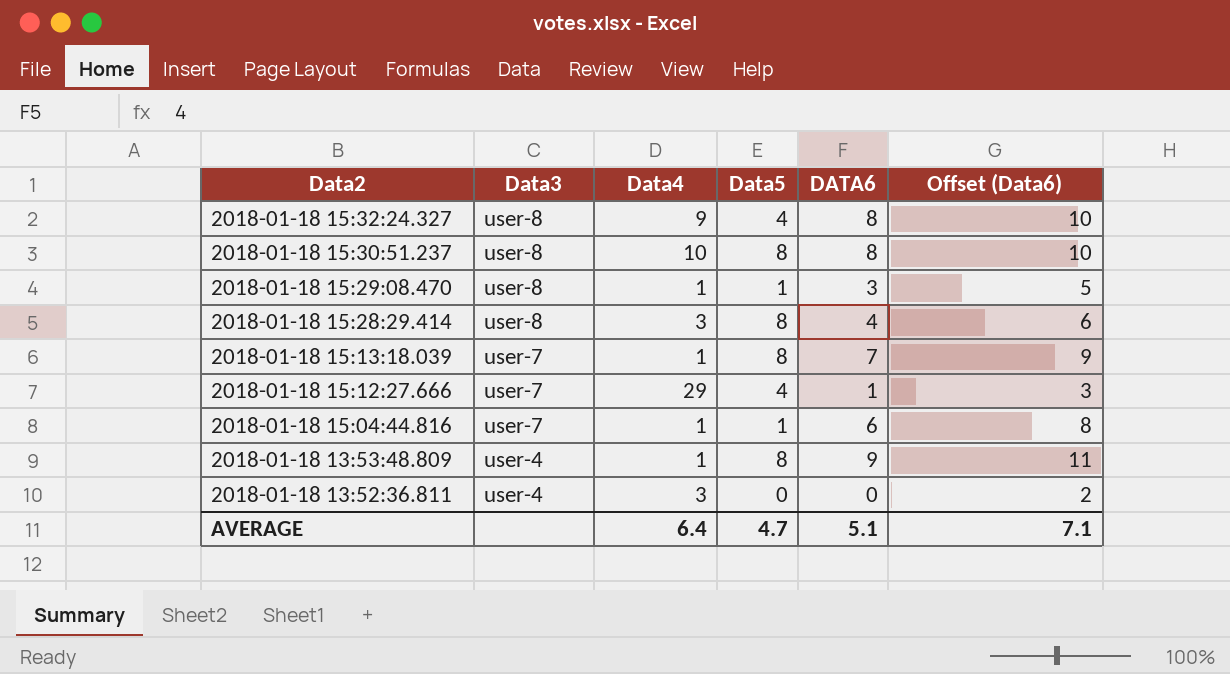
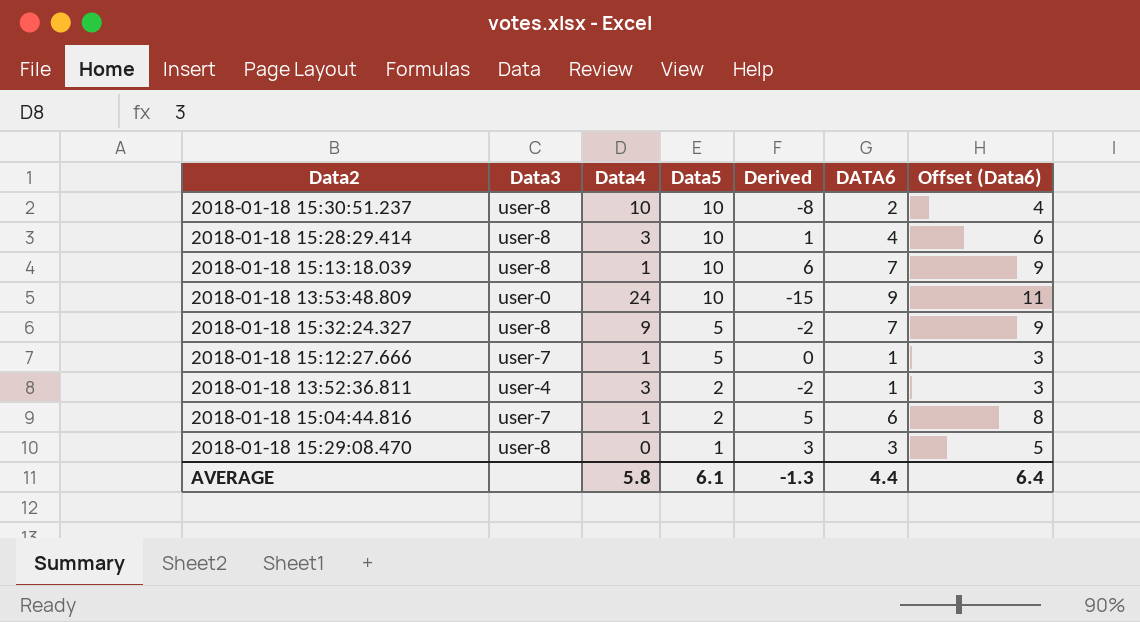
row order: Data2 descending -> Data5 descending
column Derived | formula: none -> [DATA6] - [Data4]
2018-01-18 15:30:51.237 | Data5: 8 -> 10
2018-01-18 15:30:51.237 | DATA6: 8 -> 2
2018-01-18 15:30:51.237 | Offset (Data6): 10 -> 4
2018-01-18 15:28:29.414 | Data5: 8 -> 10
2018-01-18 15:13:18.039 | Data3: user-7 -> user-8
2018-01-18 15:13:18.039 | Data5: 8 -> 10
2018-01-18 13:53:48.809 | Data3: user-4 -> user-0
2018-01-18 13:53:48.809 | Data4: 1 -> 24
2018-01-18 13:53:48.809 | Data5: 8 -> 10
2018-01-18 15:32:24.327 | Data5: 4 -> 5
2018-01-18 15:32:24.327 | DATA6: 8 -> 7
2018-01-18 15:32:24.327 | Offset (Data6): 10 -> 9
2018-01-18 15:12:27.666 | Data4: 29 -> 1
2018-01-18 15:12:27.666 | Data5: 4 -> 5
2018-01-18 13:52:36.811 | Data5: 0 -> 2
2018-01-18 13:52:36.811 | DATA6: 0 -> 1
2018-01-18 13:52:36.811 | Offset (Data6): 2 -> 3
2018-01-18 15:04:44.816 | Data5: 1 -> 2
2018-01-18 15:29:08.470 | Data4: 1 -> 0
AVERAGE | Data4: 6.4 -> 5.8
AVERAGE | Data5: 4.7 -> 6.1
AVERAGE | DATA6: 5.1 -> 4.4
AVERAGE | Offset (Data6): 7.1 -> 6.4

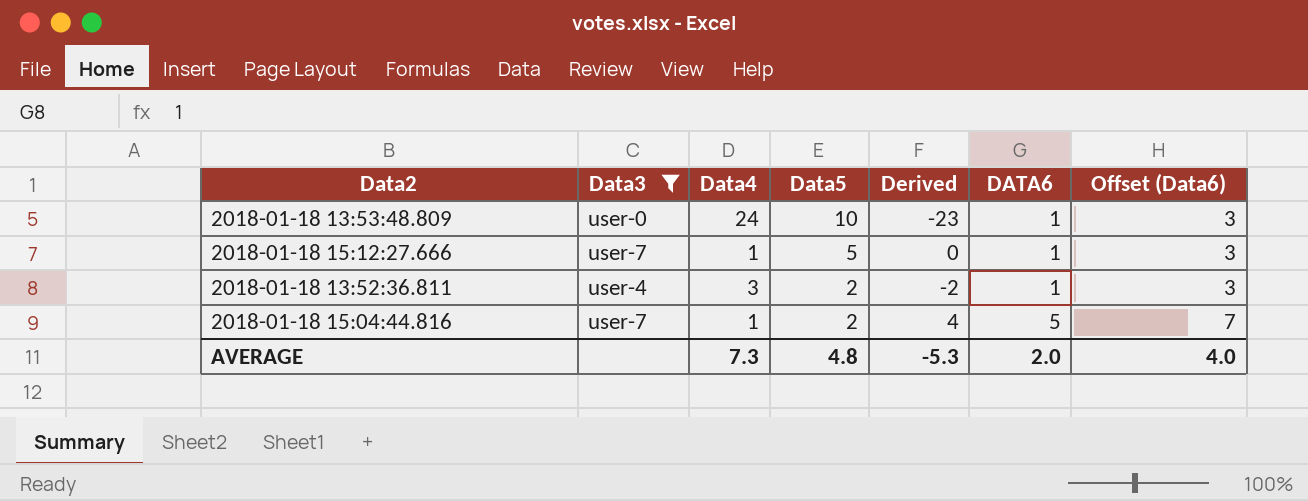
filter: none -> Data3 != user-8
2018-01-18 13:53:48.809 | Derived: -15 -> -23
2018-01-18 13:53:48.809 | DATA6: 9 -> 1
2018-01-18 13:53:48.809 | Offset (Data6): 11 -> 3
2018-01-18 15:04:44.816 | Derived: 5 -> 4
2018-01-18 15:04:44.816 | DATA6: 6 -> 5
2018-01-18 15:04:44.816 | Offset (Data6): 8 -> 7
AVERAGE | Data4: 5.8 -> 7.3
AVERAGE | Data5: 6.1 -> 4.8
AVERAGE | Derived: -1.3 -> -5.3
AVERAGE | DATA6: 4.4 -> 2.0
AVERAGE | Offset (Data6): 6.4 -> 4.0

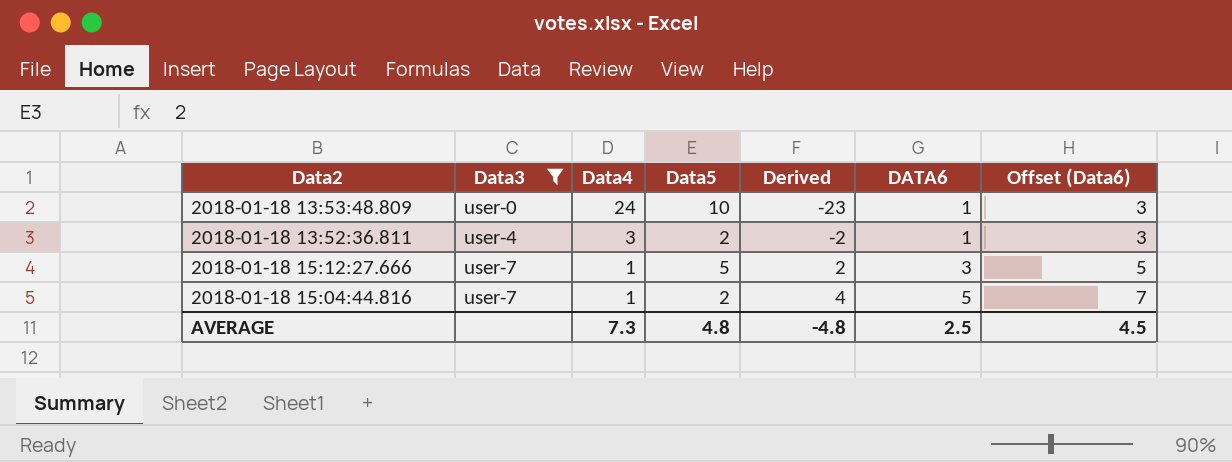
row order: Data5 descending -> Data3 ascending
2018-01-18 15:12:27.666 | Derived: 0 -> 2
2018-01-18 15:12:27.666 | DATA6: 1 -> 3
2018-01-18 15:12:27.666 | Offset (Data6): 3 -> 5
AVERAGE | Derived: -5.3 -> -4.8
AVERAGE | DATA6: 2.0 -> 2.5
AVERAGE | Offset (Data6): 4.0 -> 4.5

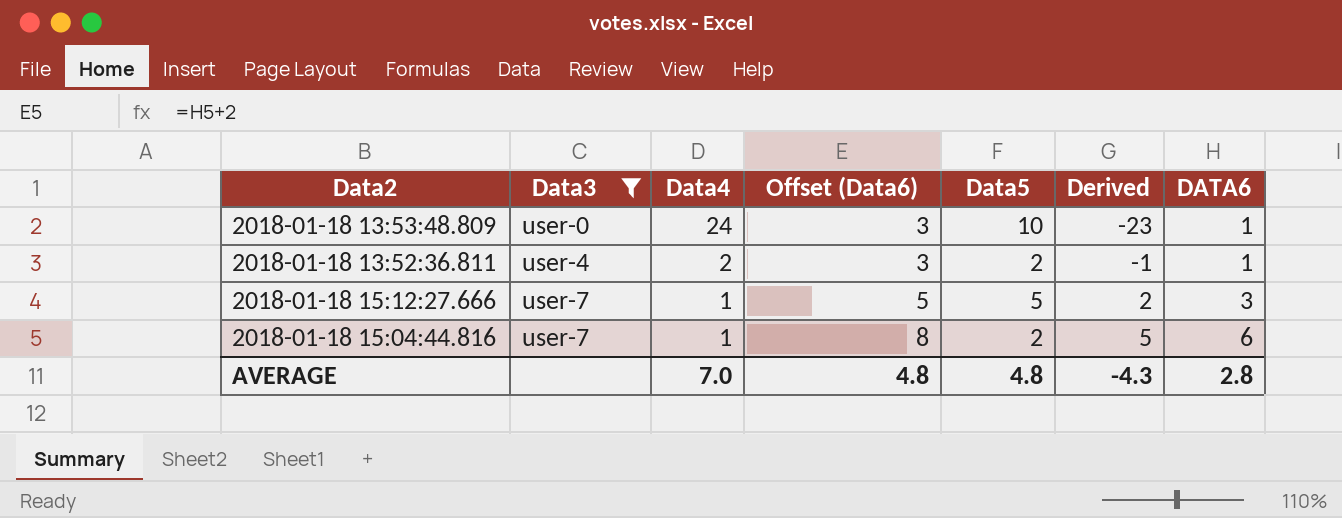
column Offset (Data6) | position: 7 -> 4
2018-01-18 13:52:36.811 | Data4: 3 -> 2
2018-01-18 13:52:36.811 | Derived: -2 -> -1
2018-01-18 15:04:44.816 | Offset (Data6): 7 -> 8
2018-01-18 15:04:44.816 | Derived: 4 -> 5
2018-01-18 15:04:44.816 | DATA6: 5 -> 6
AVERAGE | Data4: 7.3 -> 7.0
AVERAGE | Offset (Data6): 4.5 -> 4.8
AVERAGE | Derived: -4.8 -> -4.3
AVERAGE | DATA6: 2.5 -> 2.8

